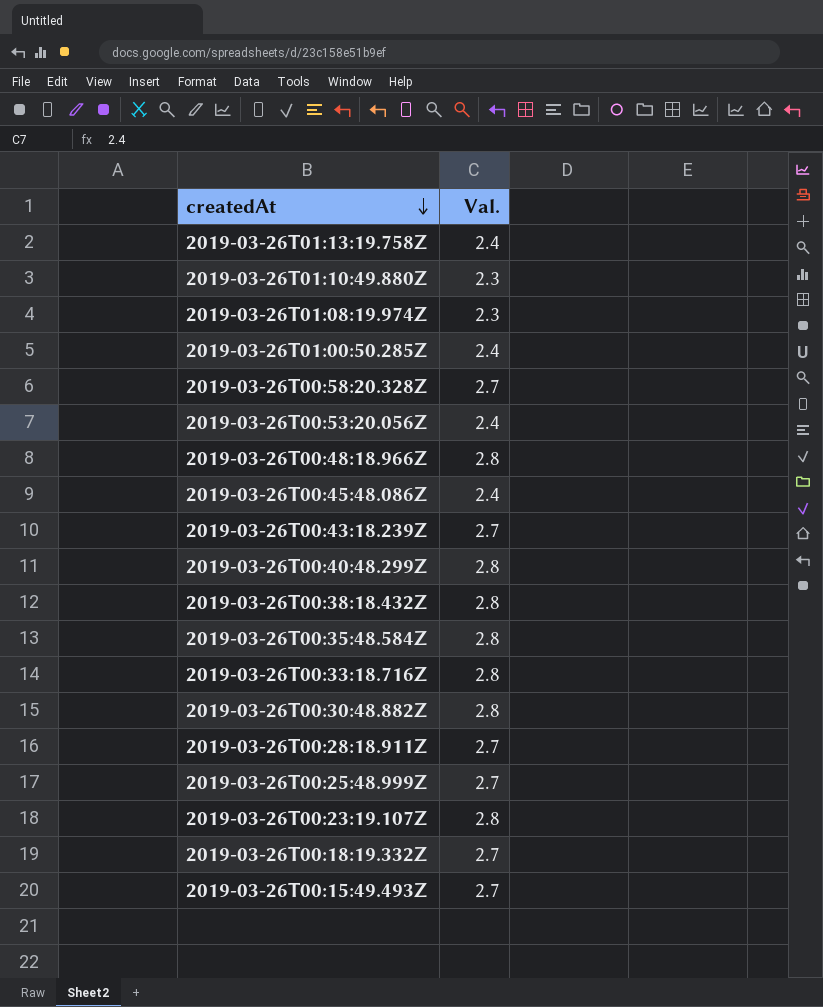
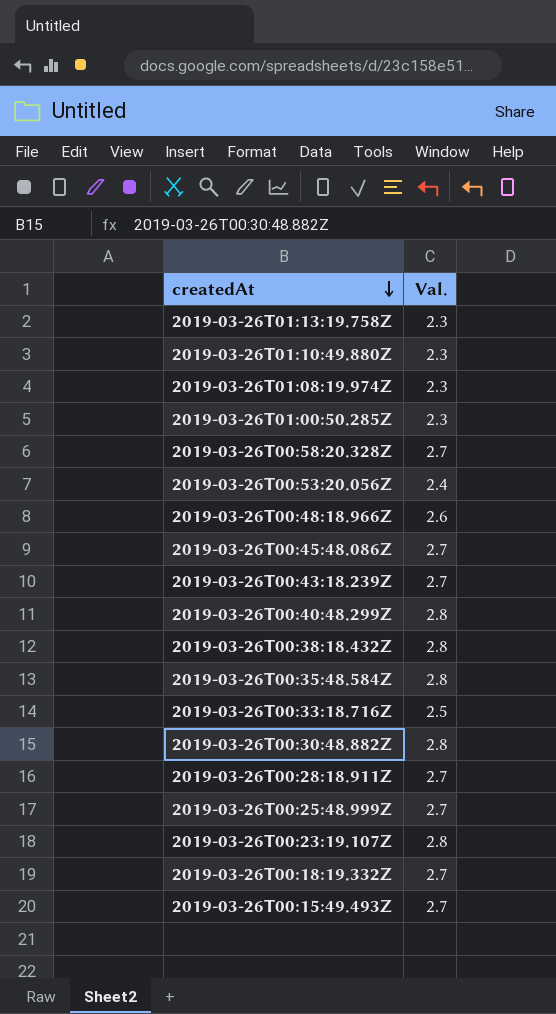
2019-03-26T01:13:19.758Z | Val.: 2.4 -> 2.3
2019-03-26T01:00:50.285Z | Val.: 2.4 -> 2.3
2019-03-26T00:48:18.966Z | Val.: 2.8 -> 2.6
2019-03-26T00:45:48.086Z | Val.: 2.4 -> 2.7
2019-03-26T00:33:18.716Z | Val.: 2.8 -> 2.5

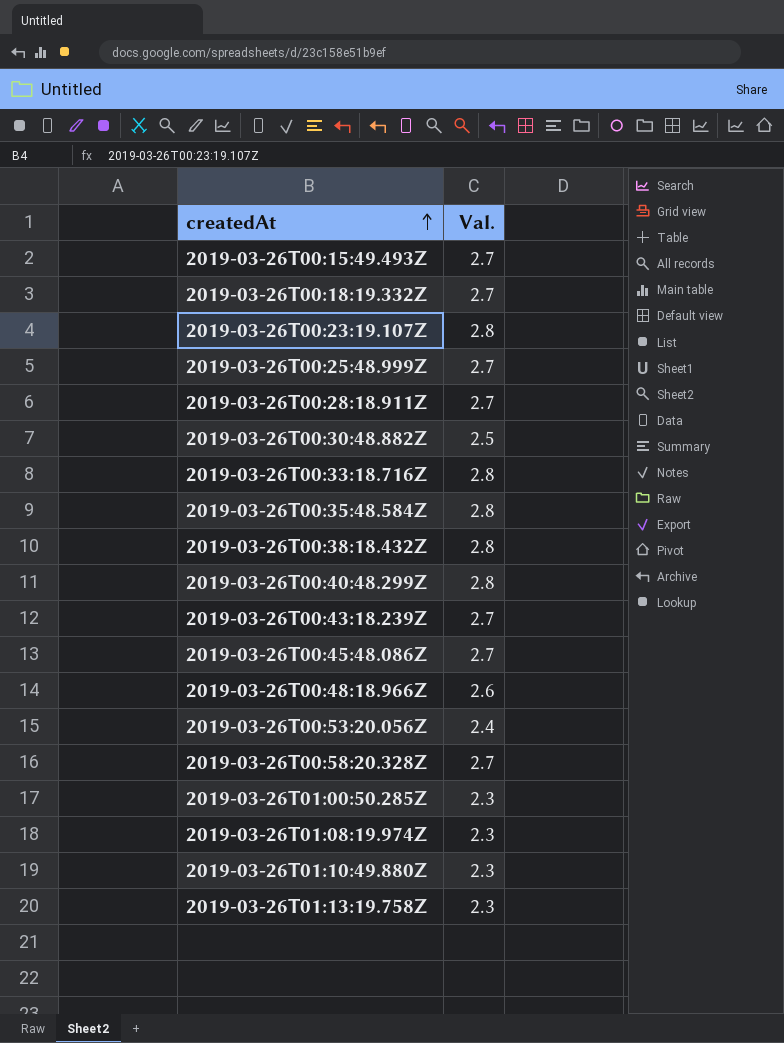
row order: createdAt descending -> createdAt ascending
2019-03-26T00:30:48.882Z | Val.: 2.8 -> 2.5
2019-03-26T00:33:18.716Z | Val.: 2.5 -> 2.8

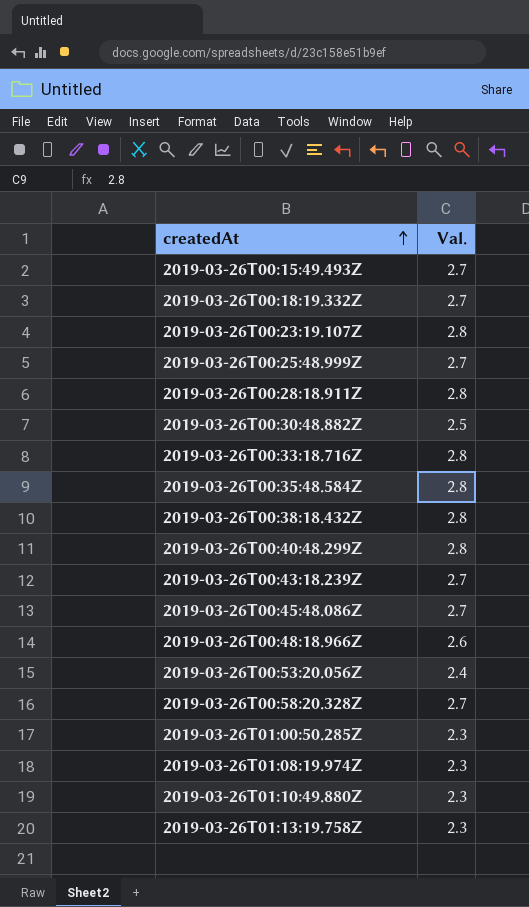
2019-03-26T00:28:18.911Z | Val.: 2.7 -> 2.8

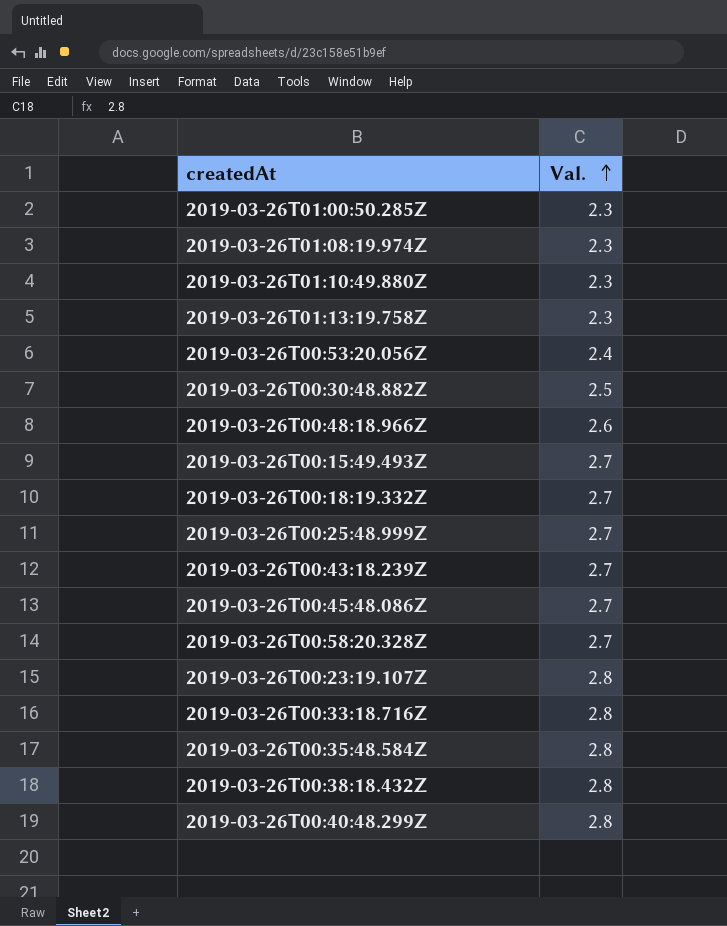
row order: createdAt ascending -> Val. ascending
row 2019-03-26T00:28:18.911Z: 2.8 -> none

